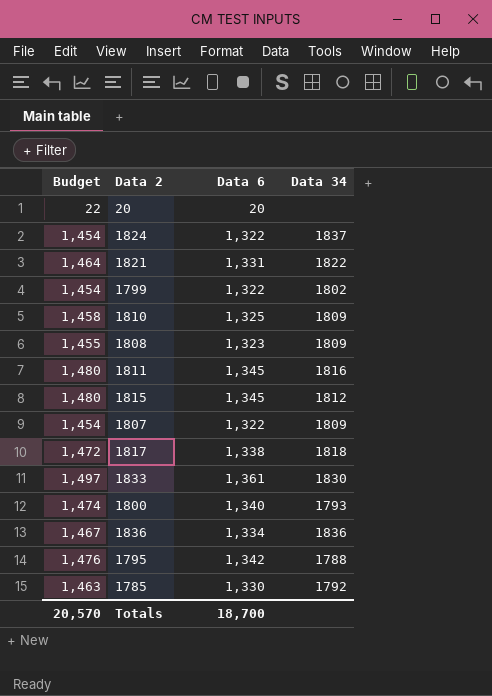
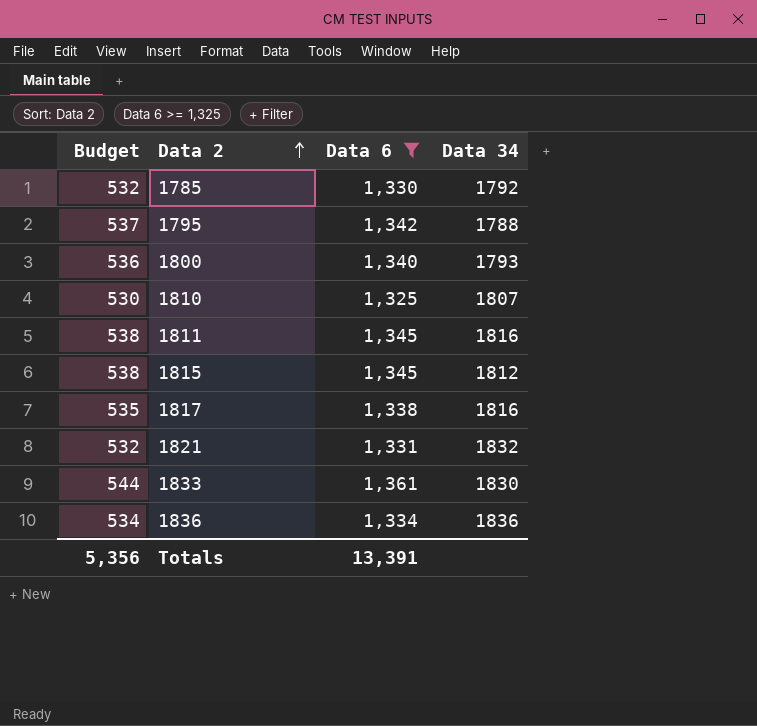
filter: none -> Data 6 >= 1,325
row order: none -> Data 2 ascending
column Budget | formula: [Data 6] * 1.1 -> [Data 6] * 0.4
1810 | Data 34: 1809 -> 1807
1817 | Data 34: 1818 -> 1816
1821 | Data 34: 1822 -> 1832
Totals | Budget: 20,570 -> 5,356
Totals | Data 6: 18,700 -> 13,391

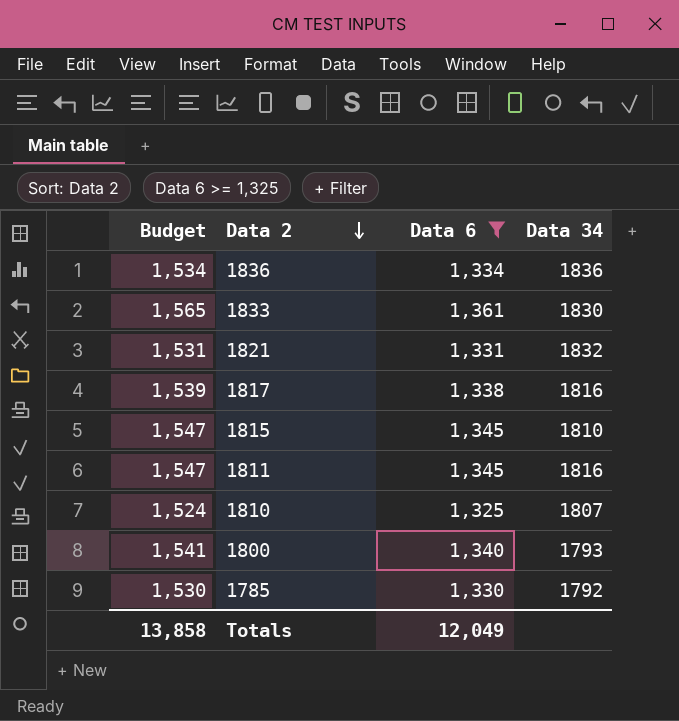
row order: Data 2 ascending -> Data 2 descending
column Budget | formula: [Data 6] * 0.4 -> [Data 6] * 1.15
row 1795: 537 | 1,342 | 1788 -> none
1815 | Data 34: 1812 -> 1810
Totals | Budget: 5,356 -> 13,858
Totals | Data 6: 13,391 -> 12,049

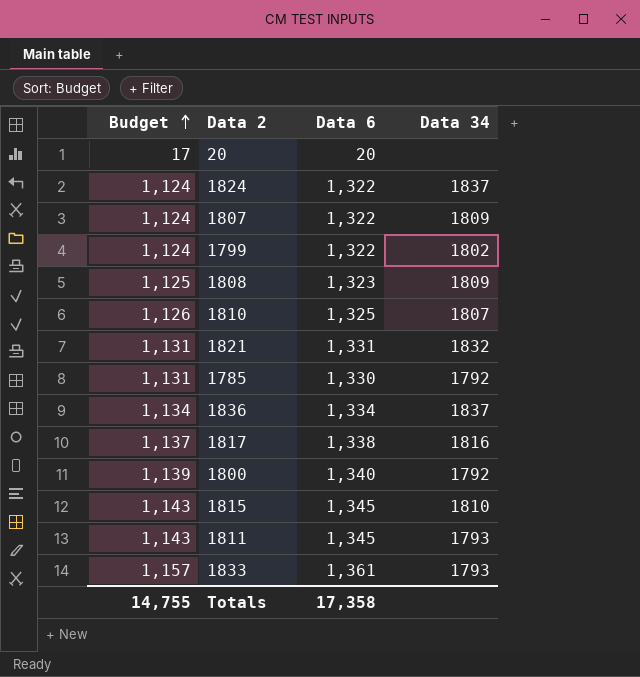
filter: Data 6 >= 1,325 -> none
row order: Data 2 descending -> Budget ascending
column Budget | formula: [Data 6] * 1.15 -> [Data 6] * 0.85
1836 | Data 34: 1836 -> 1837
1800 | Data 34: 1793 -> 1792
1811 | Data 34: 1816 -> 1793
1833 | Data 34: 1830 -> 1793
Totals | Budget: 13,858 -> 14,755
Totals | Data 6: 12,049 -> 17,358

